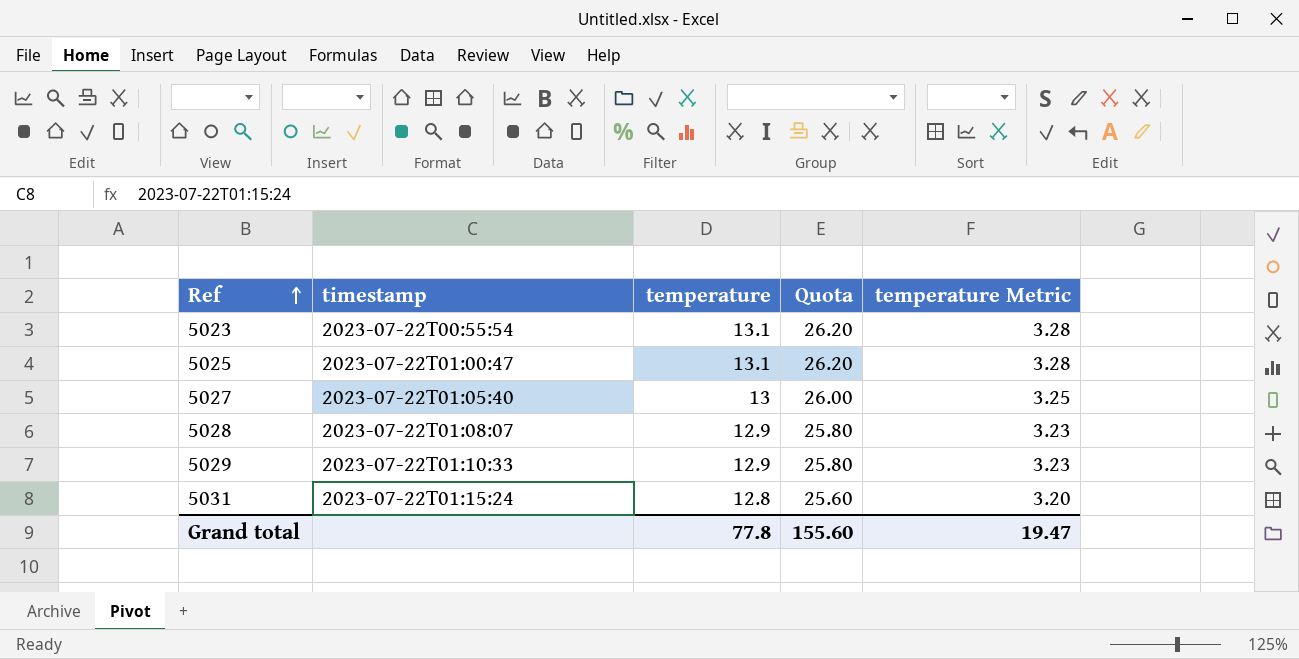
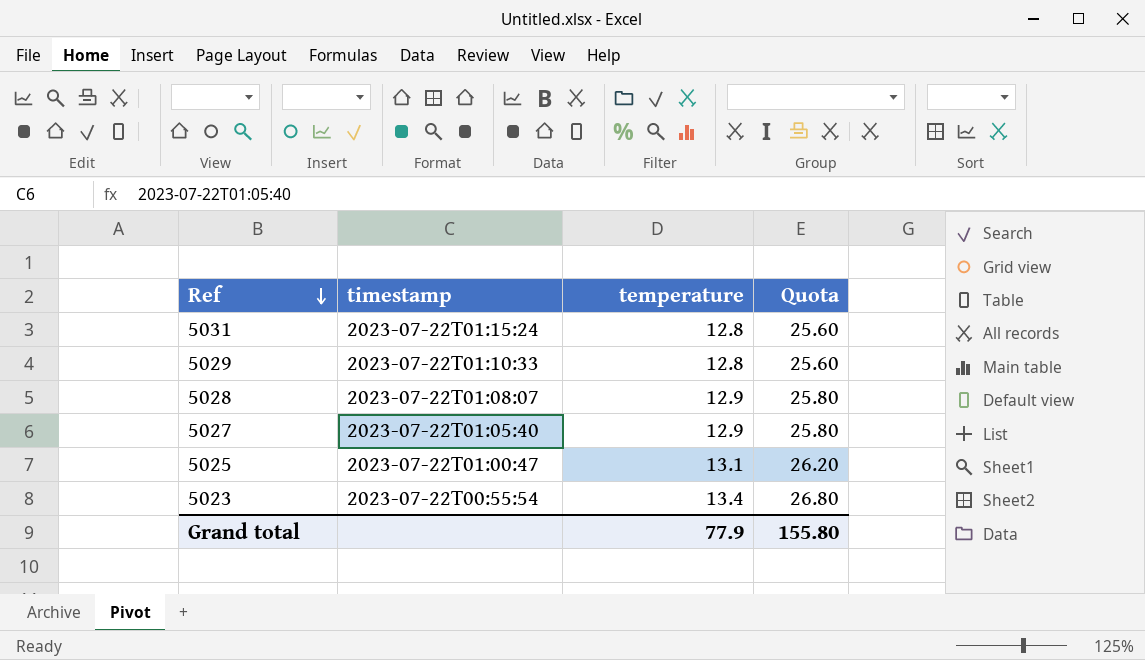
row order: Ref ascending -> Ref descending
column temperature Metric | formula: [temperature] * 0.25 -> none
5029 | temperature: 12.9 -> 12.8
5029 | Quota: 25.80 -> 25.60
5027 | temperature: 13 -> 12.9
5027 | Quota: 26.00 -> 25.80
5023 | temperature: 13.1 -> 13.4
5023 | Quota: 26.20 -> 26.80
Grand total | temperature: 77.8 -> 77.9
Grand total | Quota: 155.60 -> 155.80

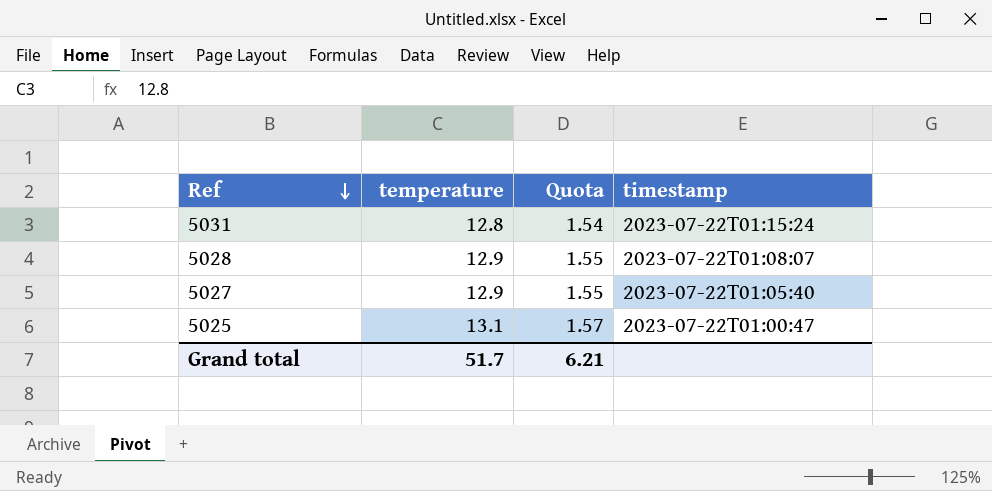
column Quota | formula: [temperature] * 2 -> [temperature] * 0.12
column timestamp | position: 2 -> 4
row 5029: 2023-07-22T01:10:33 | 12.8 | 25.60 -> none
row 5023: 2023-07-22T00:55:54 | 13.4 | 26.80 -> none
Grand total | temperature: 77.9 -> 51.7
Grand total | Quota: 155.80 -> 6.21

